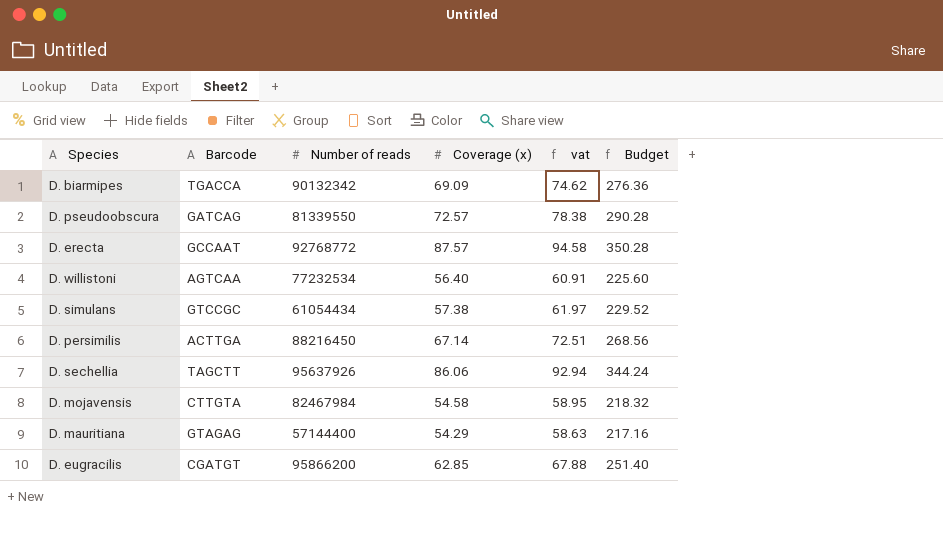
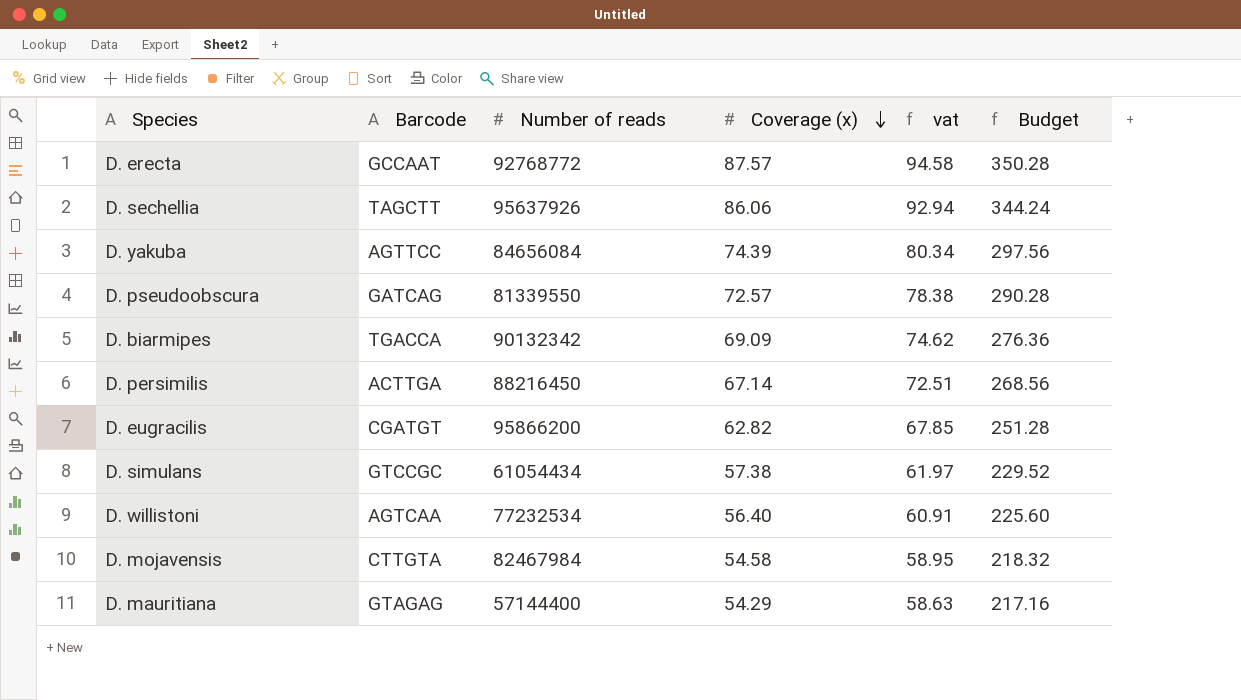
row order: none -> Coverage (x) descending
row D. yakuba: none -> AGTTCC | 84656084 | 74.39 | 80.34 | 297.56
D. eugracilis | Coverage (x): 62.85 -> 62.82
D. eugracilis | vat: 67.88 -> 67.85
D. eugracilis | Budget: 251.40 -> 251.28

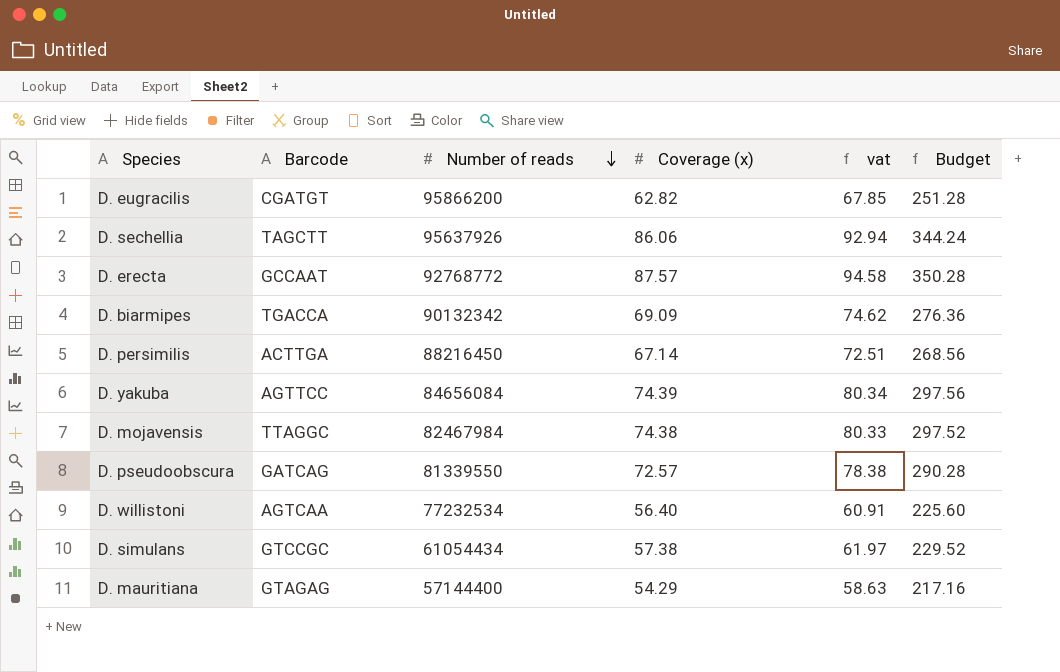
row order: Coverage (x) descending -> Number of reads descending
D. mojavensis | Barcode: CTTGTA -> TTAGGC
D. mojavensis | Coverage (x): 54.58 -> 74.38
D. mojavensis | vat: 58.95 -> 80.33
D. mojavensis | Budget: 218.32 -> 297.52

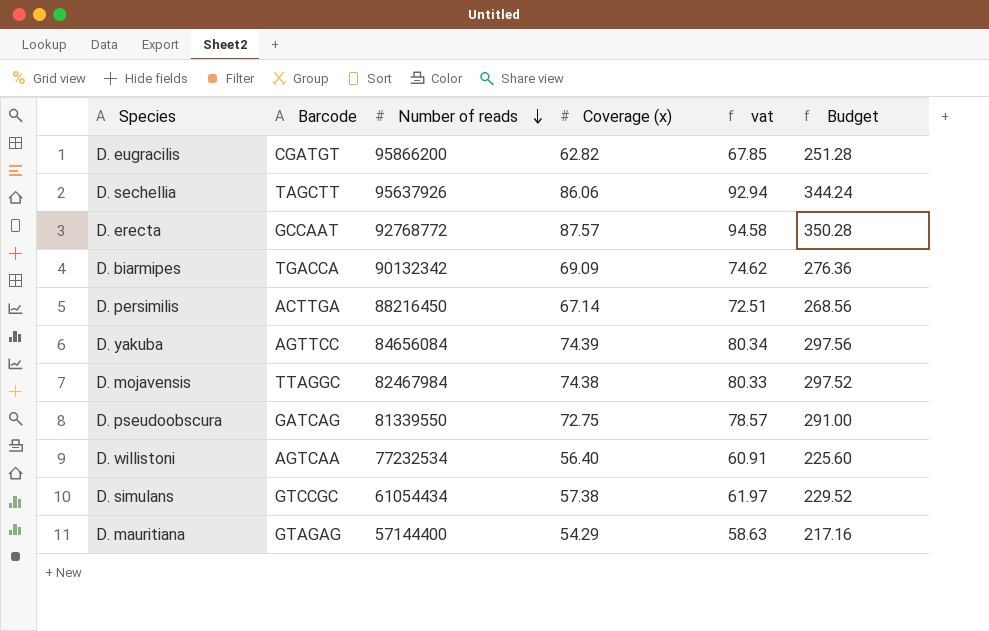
D. pseudoobscura | Coverage (x): 72.57 -> 72.75
D. pseudoobscura | vat: 78.38 -> 78.57
D. pseudoobscura | Budget: 290.28 -> 291.00

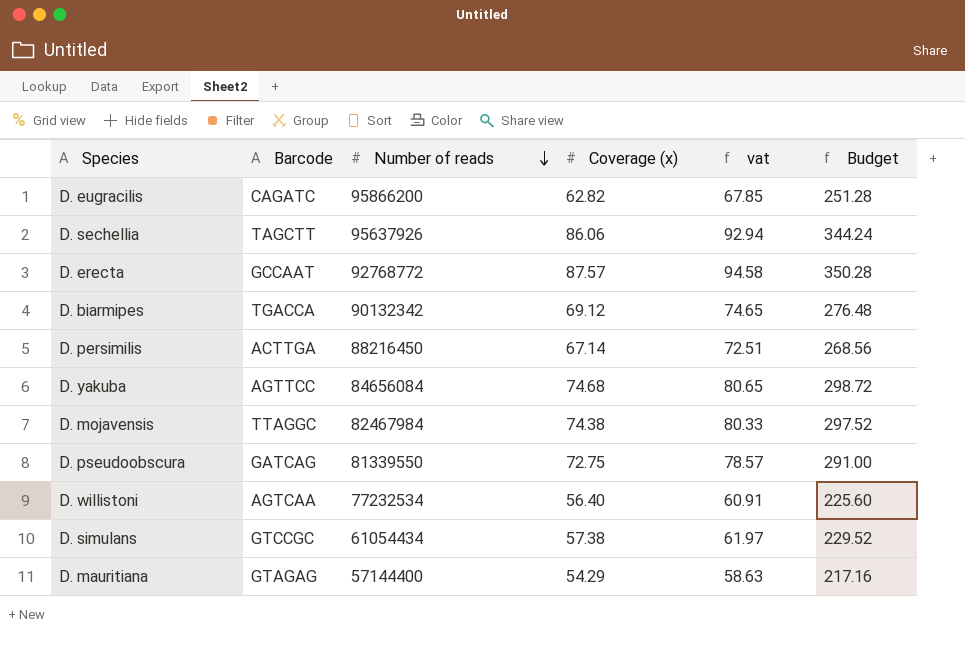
D. eugracilis | Barcode: CGATGT -> CAGATC
D. biarmipes | Coverage (x): 69.09 -> 69.12
D. biarmipes | vat: 74.62 -> 74.65
D. biarmipes | Budget: 276.36 -> 276.48
D. yakuba | Coverage (x): 74.39 -> 74.68
D. yakuba | vat: 80.34 -> 80.65
D. yakuba | Budget: 297.56 -> 298.72

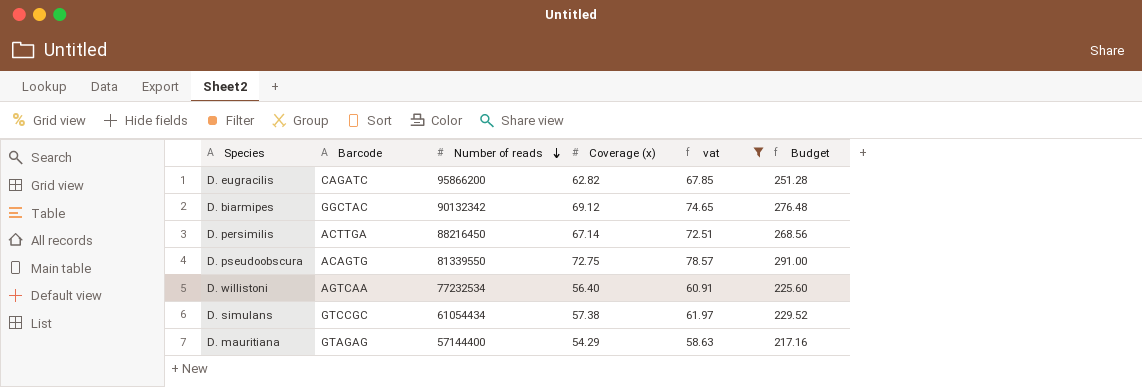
filter: none -> vat <= 78.57
D. biarmipes | Barcode: TGACCA -> GGCTAC
D. pseudoobscura | Barcode: GATCAG -> ACAGTG

